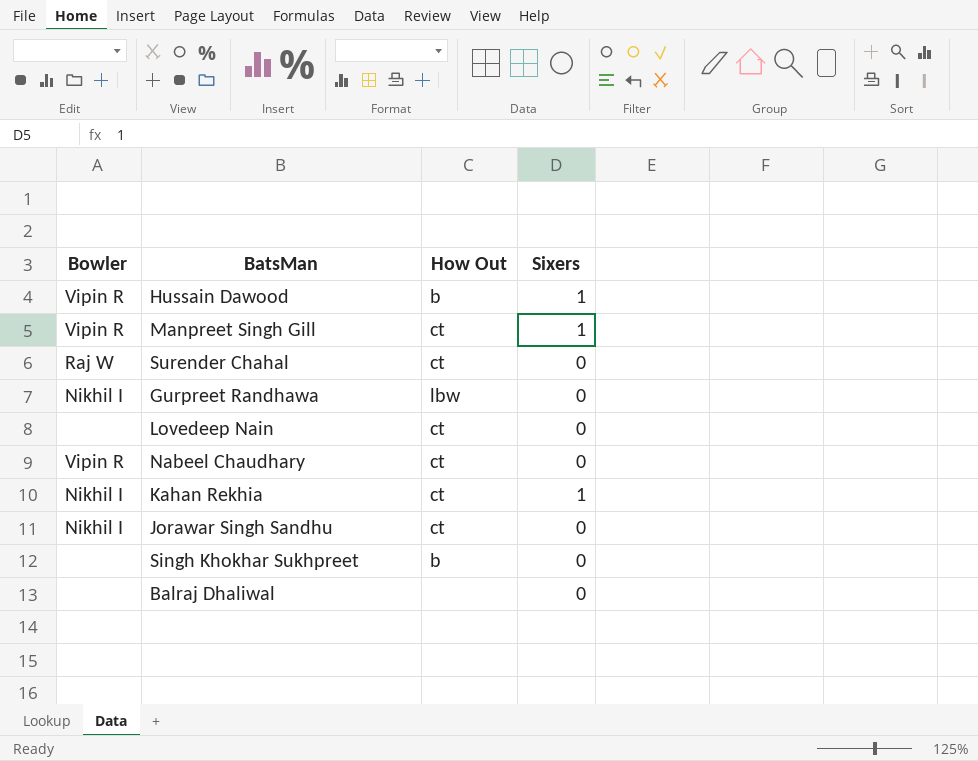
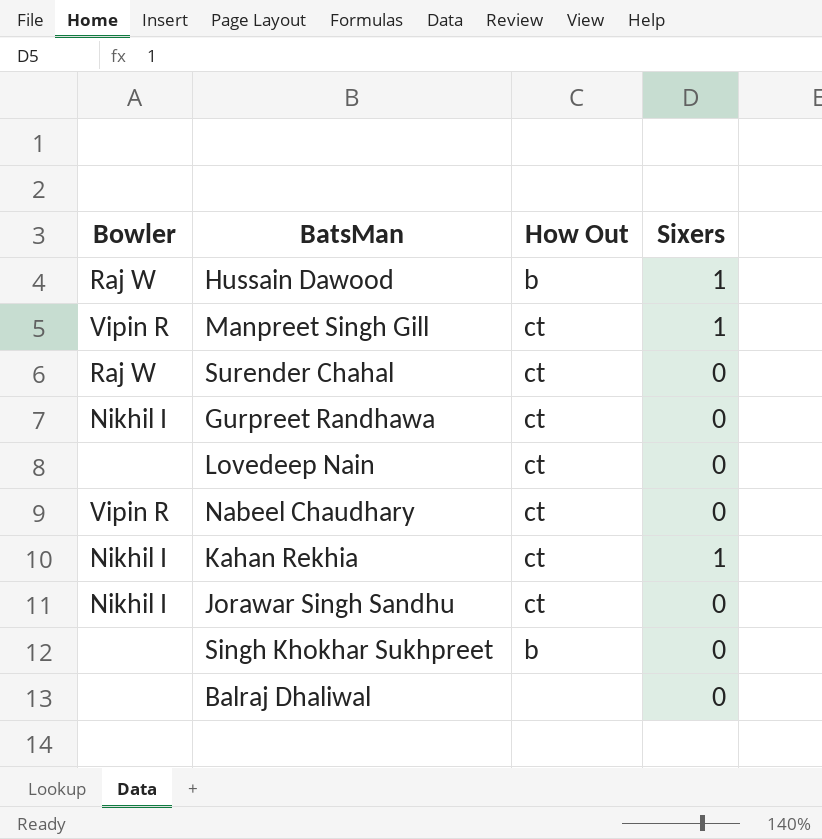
Hussain Dawood | Bowler: Vipin R -> Raj W
Gurpreet Randhawa | How Out: lbw -> ct

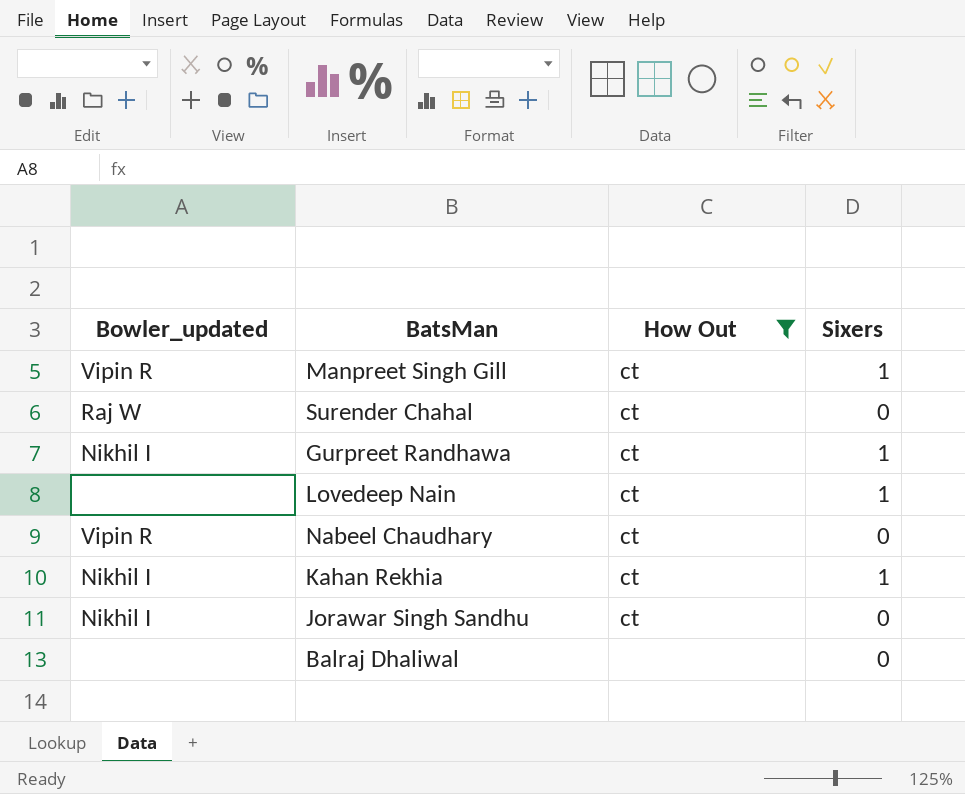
filter: none -> How Out != b
column name: Bowler -> Bowler_updated
Gurpreet Randhawa | Sixers: 0 -> 1
Lovedeep Nain | Sixers: 0 -> 1

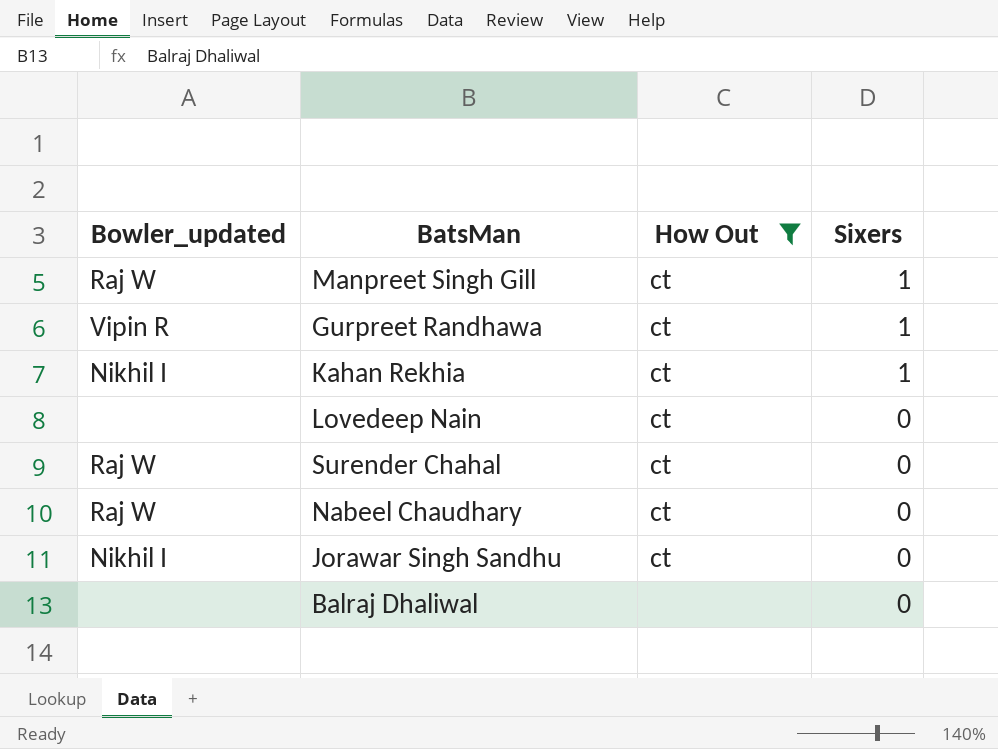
row order: none -> Sixers descending
Manpreet Singh Gill | Bowler_updated: Vipin R -> Raj W
Gurpreet Randhawa | Bowler_updated: Nikhil I -> Vipin R
Lovedeep Nain | Sixers: 1 -> 0
Nabeel Chaudhary | Bowler_updated: Vipin R -> Raj W

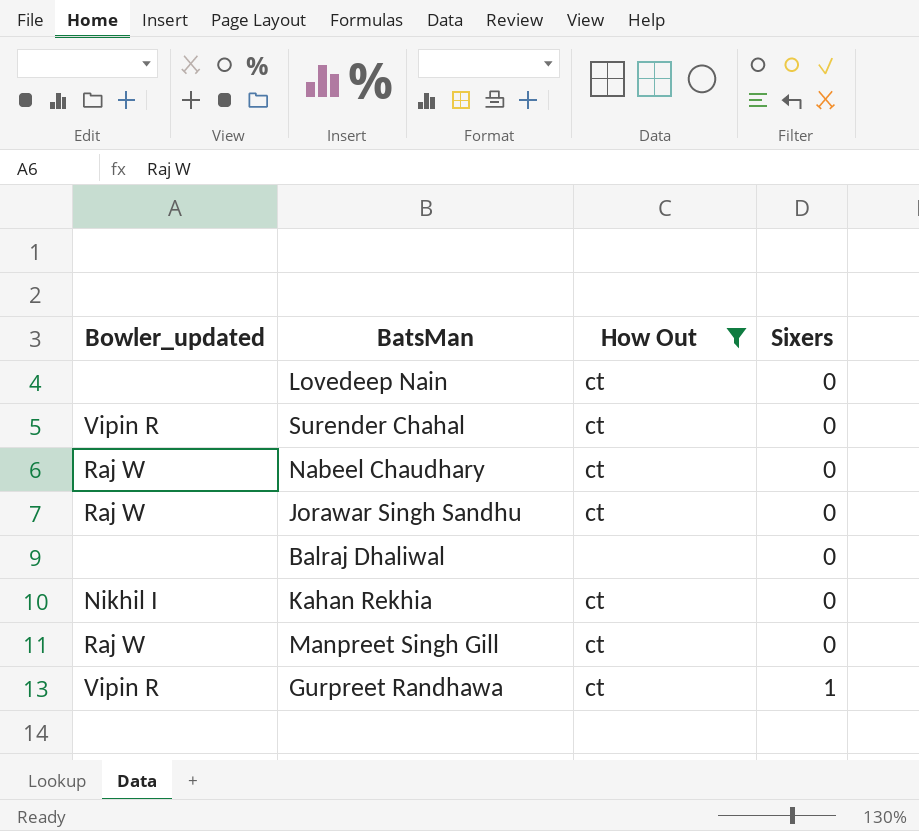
row order: Sixers descending -> Sixers ascending
Surender Chahal | Bowler_updated: Raj W -> Vipin R
Jorawar Singh Sandhu | Bowler_updated: Nikhil I -> Raj W
Kahan Rekhia | Sixers: 1 -> 0
Manpreet Singh Gill | Sixers: 1 -> 0

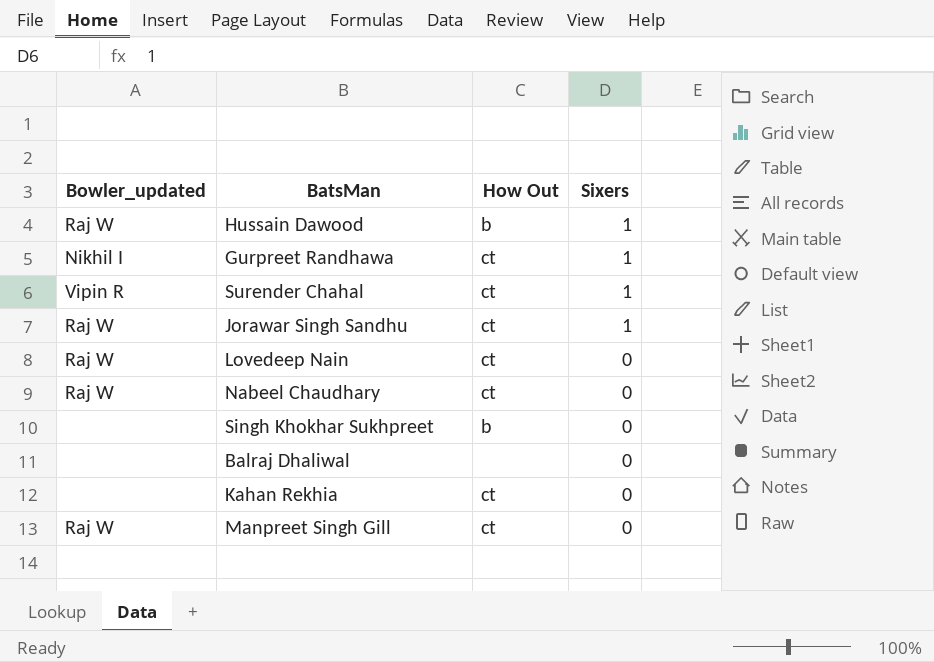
filter: How Out != b -> none
row order: Sixers ascending -> Sixers descending
Gurpreet Randhawa | Bowler_updated: Vipin R -> Nikhil I
Surender Chahal | Sixers: 0 -> 1
Jorawar Singh Sandhu | Sixers: 0 -> 1
Lovedeep Nain | Bowler_updated: none -> Raj W
Kahan Rekhia | Bowler_updated: Nikhil I -> none

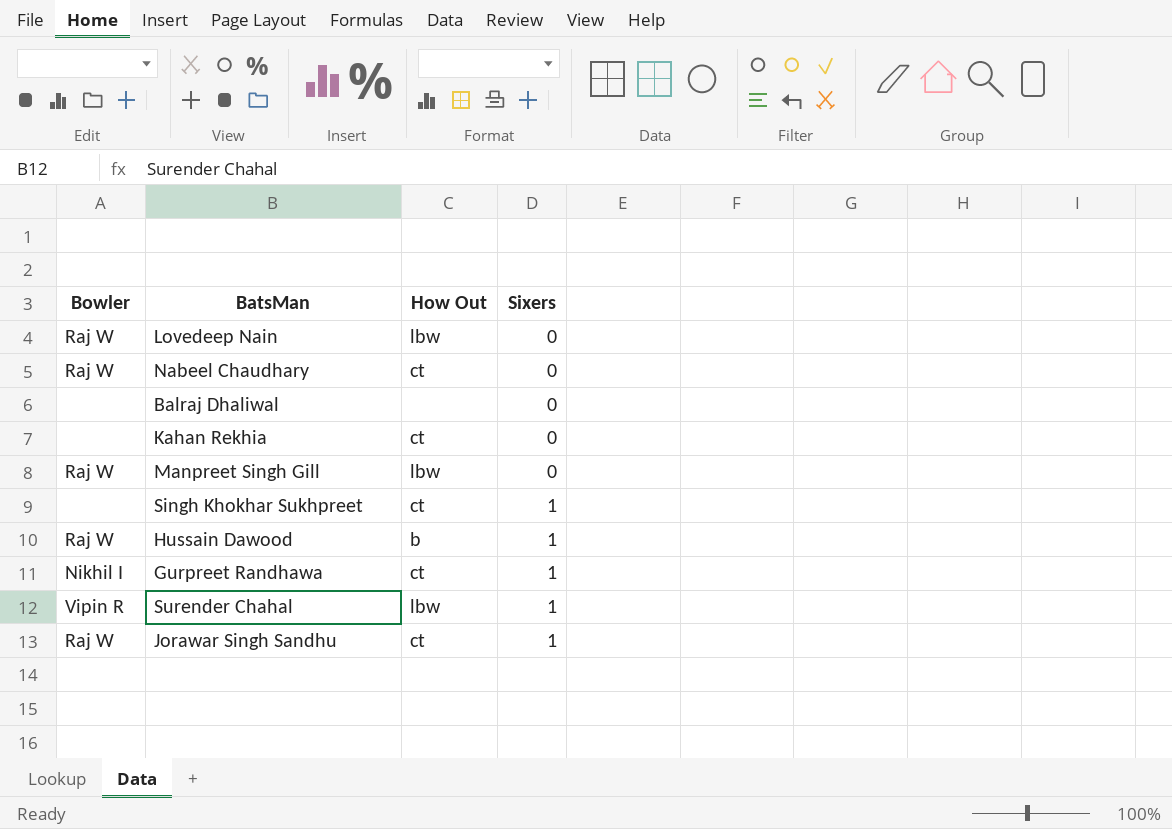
row order: Sixers descending -> Sixers ascending
column name: Bowler_updated -> Bowler
Lovedeep Nain | How Out: ct -> lbw
Manpreet Singh Gill | How Out: ct -> lbw
Singh Khokhar Sukhpreet | How Out: b -> ct
Singh Khokhar Sukhpreet | Sixers: 0 -> 1
Surender Chahal | How Out: ct -> lbw

